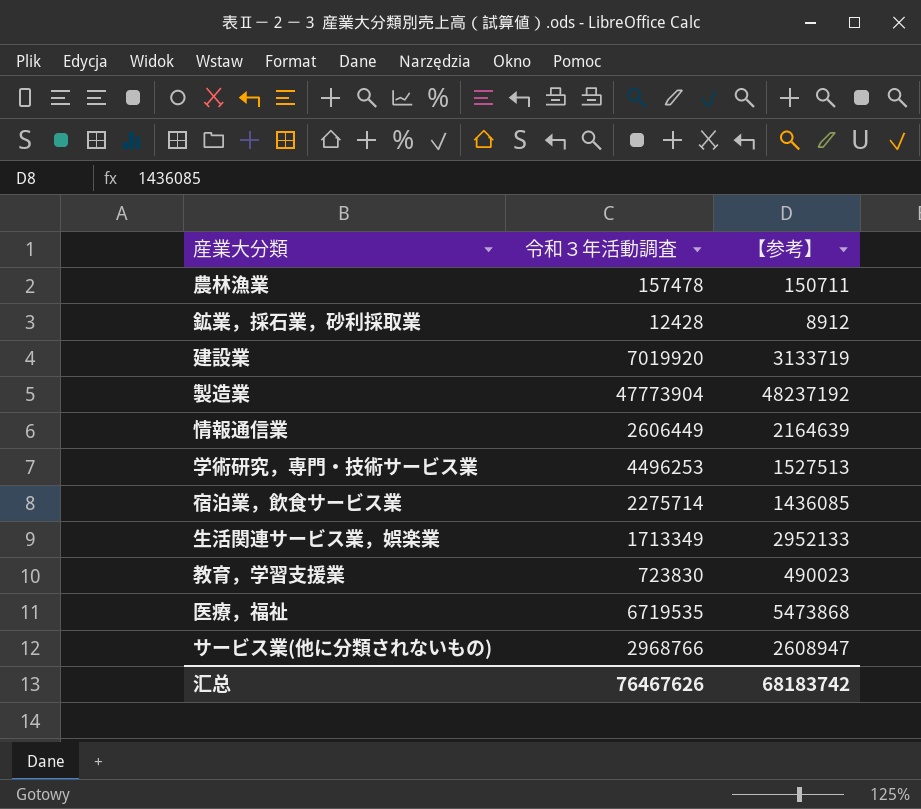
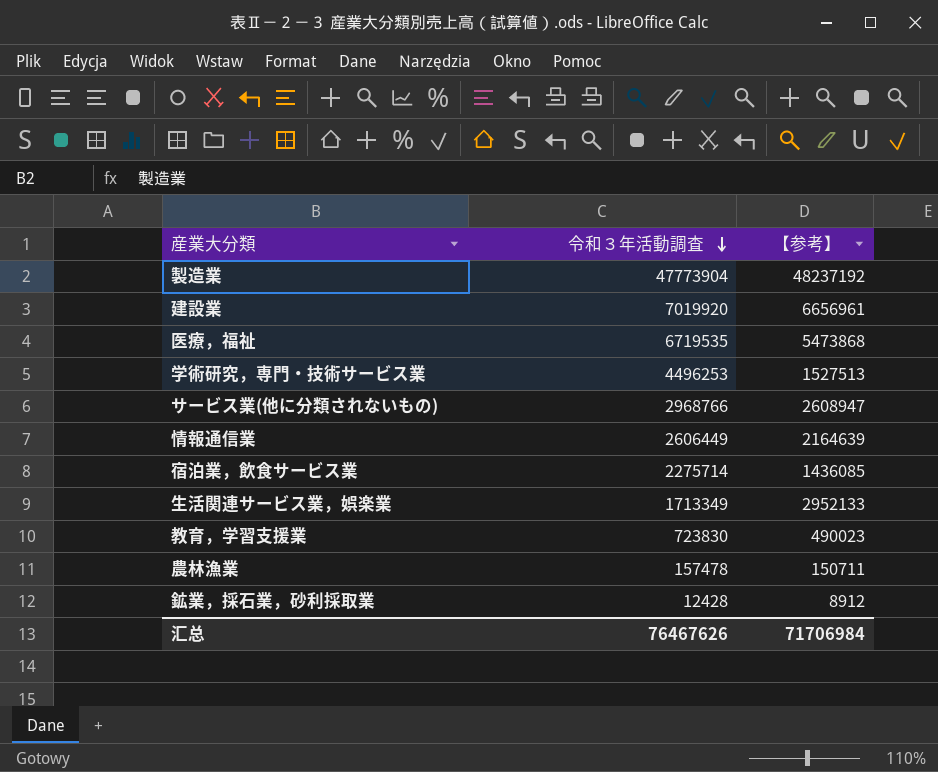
row order: none -> 令和３年活動調査 descending
建設業 | 【参考】: 3133719 -> 6656961
汇总 | 【参考】: 68183742 -> 71706984

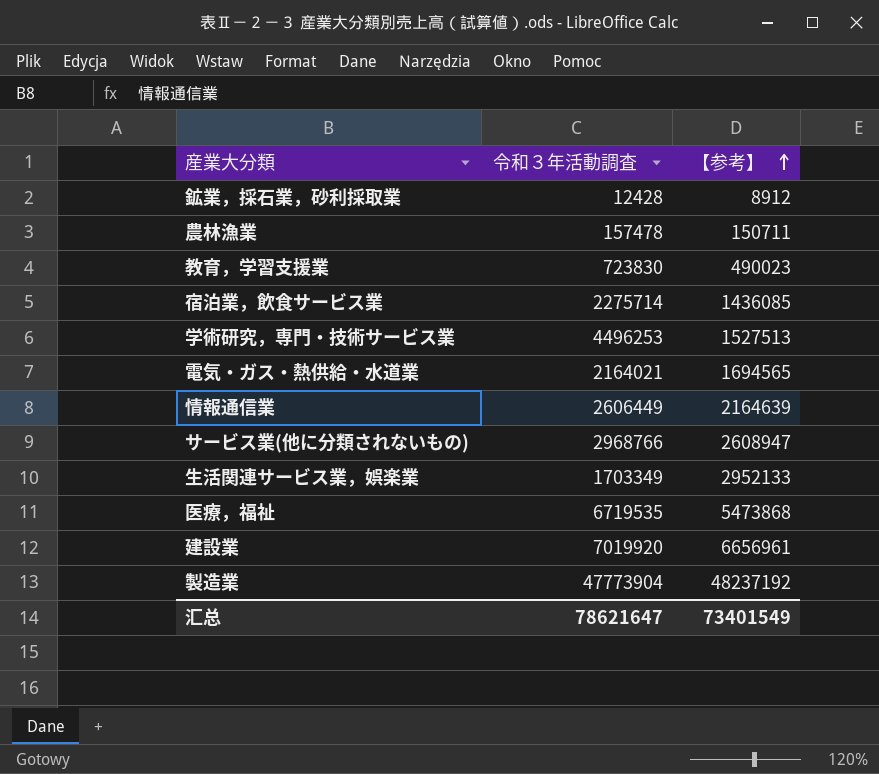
row order: 令和３年活動調査 descending -> 【参考】 ascending
row 電気・ガス・熱供給・水道業: none -> 2164021 | 1694565
生活関連サービス業，娯楽業 | 令和３年活動調査: 1713349 -> 1703349
汇总 | 令和３年活動調査: 76467626 -> 78621647
汇总 | 【参考】: 71706984 -> 73401549

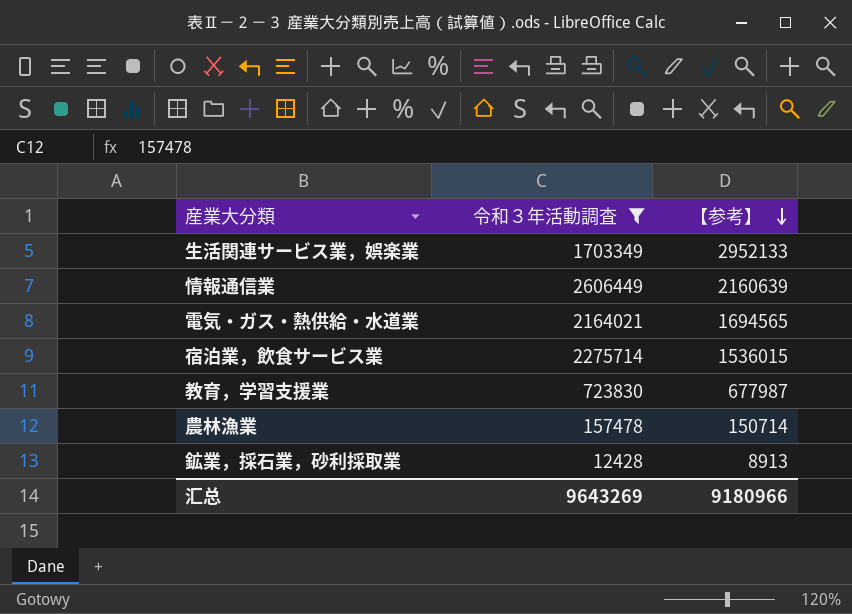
filter: none -> 令和３年活動調査 <= 2606449
row order: 【参考】 ascending -> 【参考】 descending
情報通信業 | 【参考】: 2164639 -> 2160639
宿泊業，飲食サービス業 | 【参考】: 1436085 -> 1536015
教育，学習支援業 | 【参考】: 490023 -> 677987
農林漁業 | 【参考】: 150711 -> 150714
鉱業，採石業，砂利採取業 | 【参考】: 8912 -> 8913
汇总 | 令和３年活動調査: 78621647 -> 9643269
汇总 | 【参考】: 73401549 -> 9180966

